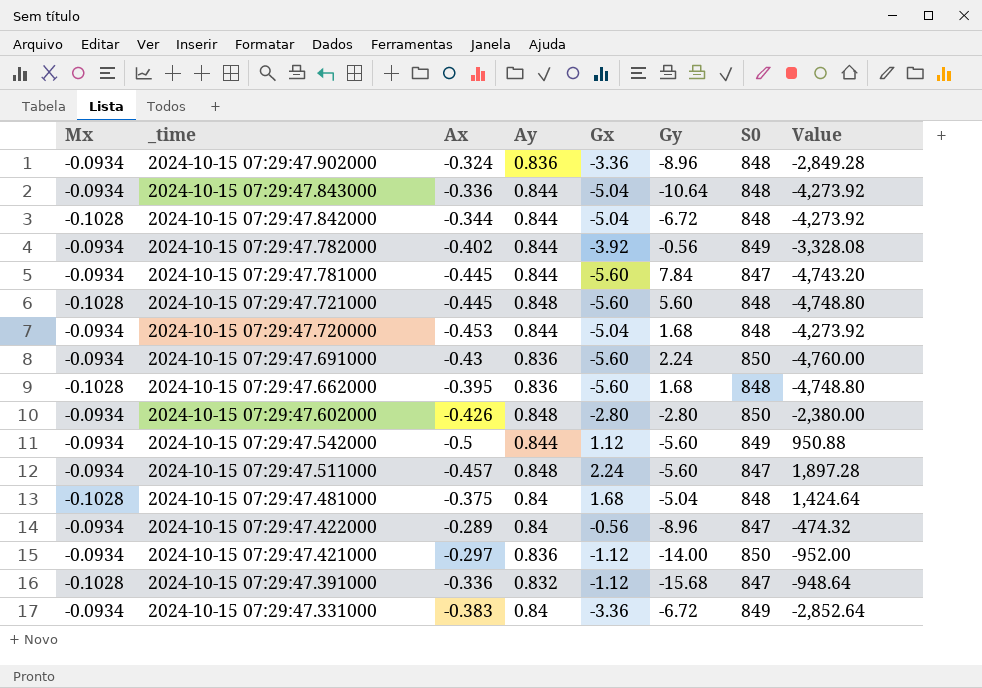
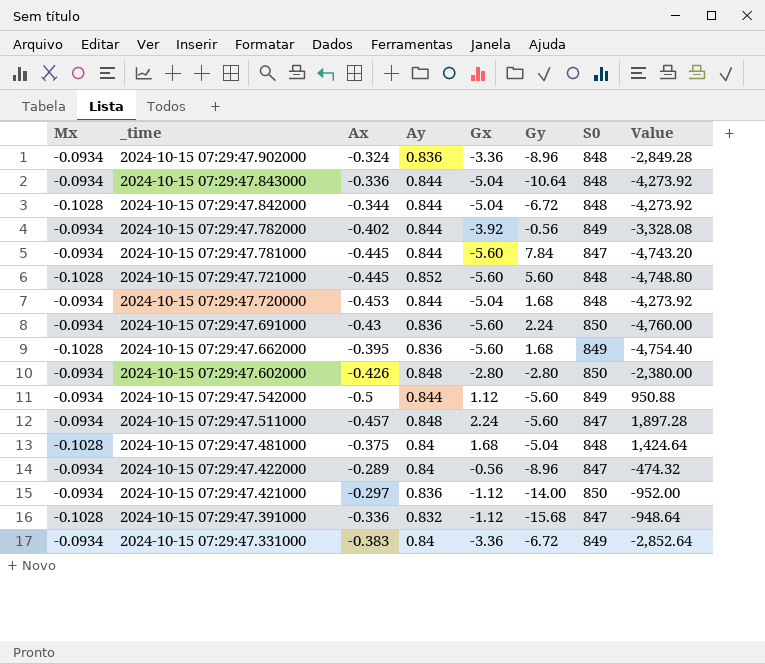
2024-10-15 07:29:47.721000 | Ay: 0.848 -> 0.852
2024-10-15 07:29:47.662000 | S0: 848 -> 849
2024-10-15 07:29:47.662000 | Value: -4,748.80 -> -4,754.40

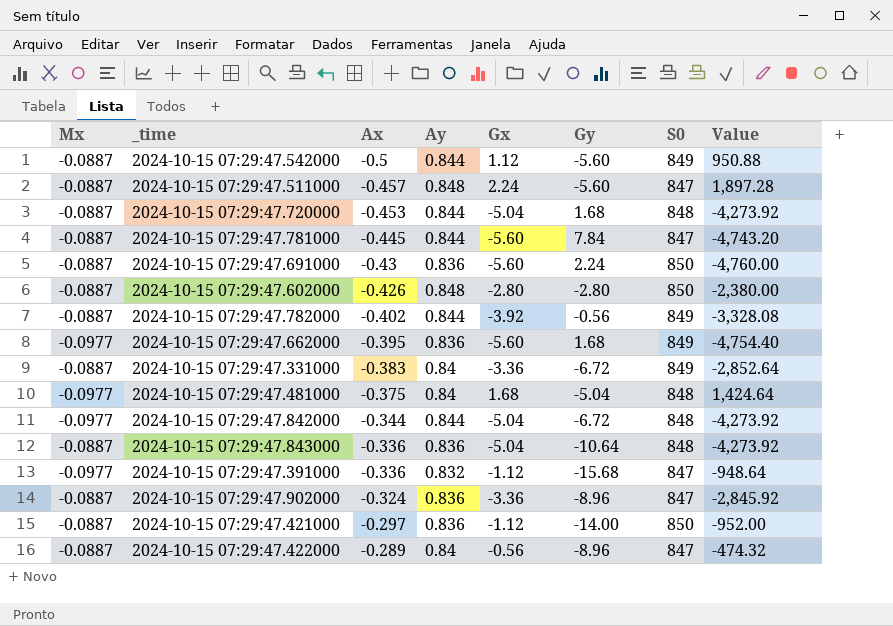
row order: _time descending -> Ax ascending
row 2024-10-15 07:29:47.721000: -0.1028 | -0.445 | 0.852 | -5.60 | 5.60 | 848 | -4,748.80 -> none
2024-10-15 07:29:47.542000 | Mx: -0.0934 -> -0.0887
2024-10-15 07:29:47.511000 | Mx: -0.0934 -> -0.0887
2024-10-15 07:29:47.720000 | Mx: -0.0934 -> -0.0887
2024-10-15 07:29:47.781000 | Mx: -0.0934 -> -0.0887
2024-10-15 07:29:47.691000 | Mx: -0.0934 -> -0.0887
2024-10-15 07:29:47.602000 | Mx: -0.0934 -> -0.0887
2024-10-15 07:29:47.782000 | Mx: -0.0934 -> -0.0887
2024-10-15 07:29:47.662000 | Mx: -0.1028 -> -0.0977
2024-10-15 07:29:47.331000 | Mx: -0.0934 -> -0.0887
2024-10-15 07:29:47.481000 | Mx: -0.1028 -> -0.0977
2024-10-15 07:29:47.842000 | Mx: -0.1028 -> -0.0977
2024-10-15 07:29:47.843000 | Mx: -0.0934 -> -0.0887
2024-10-15 07:29:47.843000 | Ay: 0.844 -> 0.836
2024-10-15 07:29:47.391000 | Mx: -0.1028 -> -0.0977
2024-10-15 07:29:47.902000 | Mx: -0.0934 -> -0.0887
2024-10-15 07:29:47.902000 | S0: 848 -> 847
2024-10-15 07:29:47.902000 | Value: -2,849.28 -> -2,845.92
2024-10-15 07:29:47.421000 | Mx: -0.0934 -> -0.0887
2024-10-15 07:29:47.422000 | Mx: -0.0934 -> -0.0887

